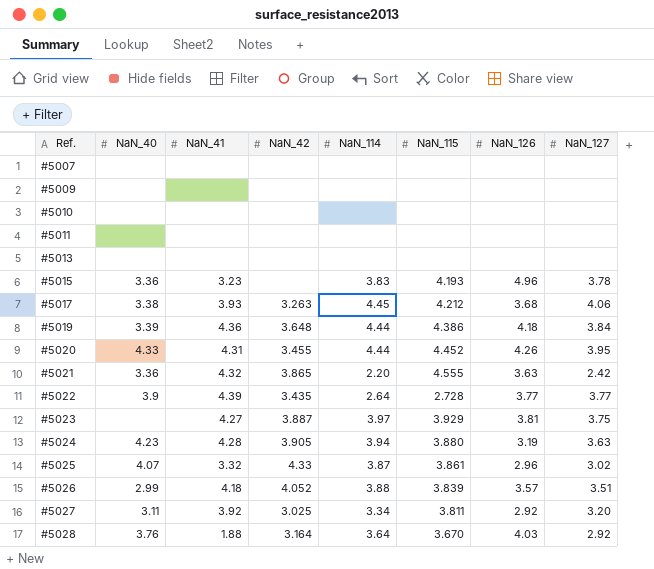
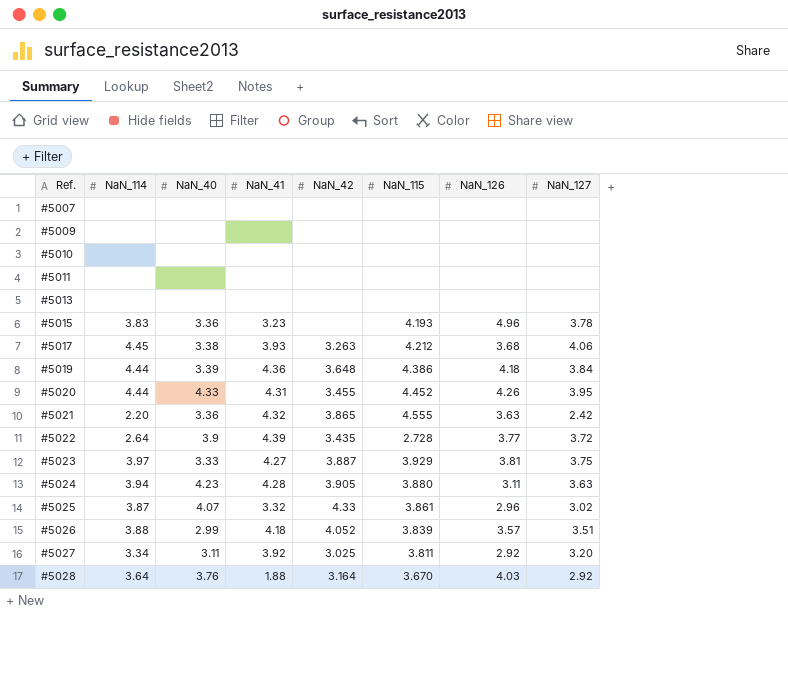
column NaN_114 | position: 5 -> 2
#5022 | NaN_127: 3.77 -> 3.72
#5023 | NaN_40: none -> 3.33
#5024 | NaN_126: 3.19 -> 3.11

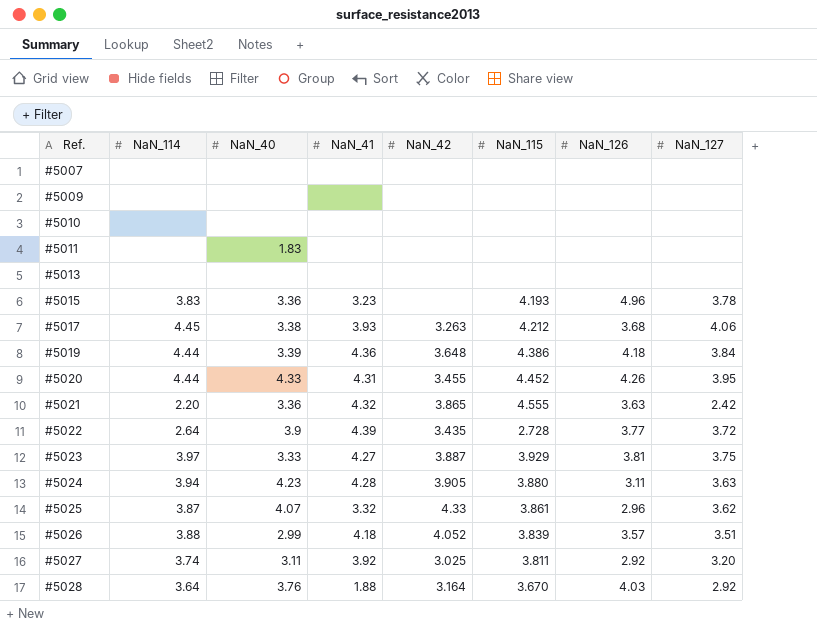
#5011 | NaN_40: none -> 1.83
#5025 | NaN_127: 3.02 -> 3.62
#5027 | NaN_114: 3.34 -> 3.74

